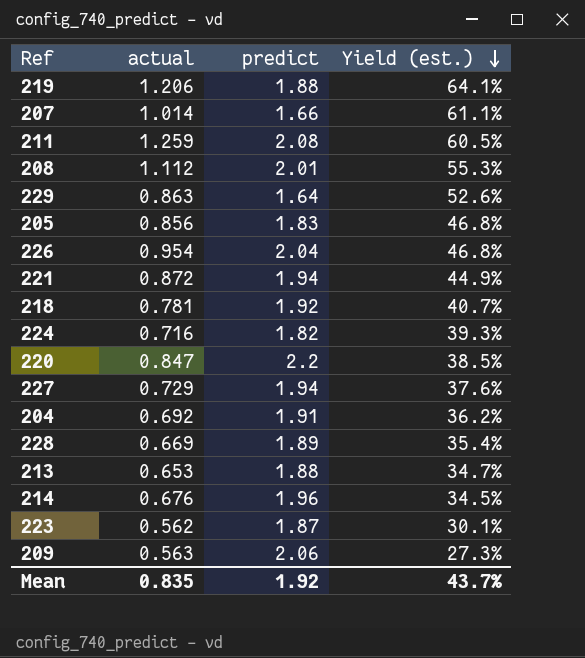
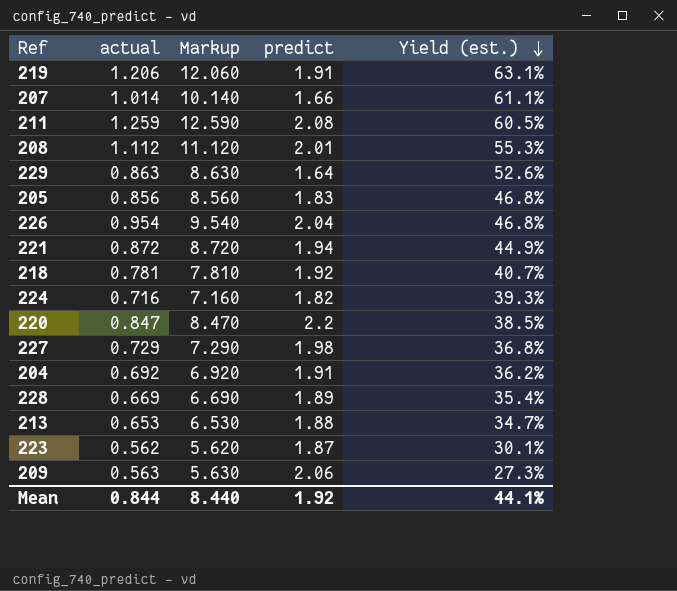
column Markup | formula: none -> [actual] * 10
row 214: 0.676 | 1.96 | 34.5% -> none
219 | predict: 1.88 -> 1.91
219 | Yield (est.): 64.1% -> 63.1%
227 | predict: 1.94 -> 1.98
227 | Yield (est.): 37.6% -> 36.8%
Mean | actual: 0.835 -> 0.844
Mean | Yield (est.): 43.7% -> 44.1%

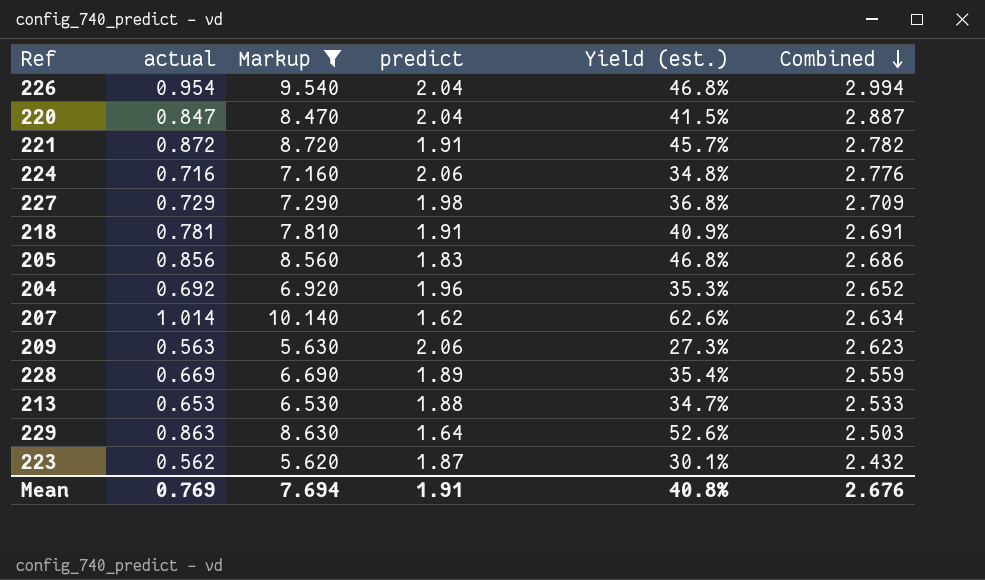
filter: none -> Markup <= 10.140
row order: Yield (est.) descending -> Combined descending
column Combined | formula: none -> [actual] + [predict]
220 | predict: 2.2 -> 2.04
220 | Yield (est.): 38.5% -> 41.5%
221 | predict: 1.94 -> 1.91
221 | Yield (est.): 44.9% -> 45.7%
224 | predict: 1.82 -> 2.06
224 | Yield (est.): 39.3% -> 34.8%
218 | predict: 1.92 -> 1.91
218 | Yield (est.): 40.7% -> 40.9%
204 | predict: 1.91 -> 1.96
204 | Yield (est.): 36.2% -> 35.3%
207 | predict: 1.66 -> 1.62
207 | Yield (est.): 61.1% -> 62.6%
Mean | actual: 0.844 -> 0.769
Mean | Markup: 8.440 -> 7.694
Mean | predict: 1.92 -> 1.91
Mean | Yield (est.): 44.1% -> 40.8%

